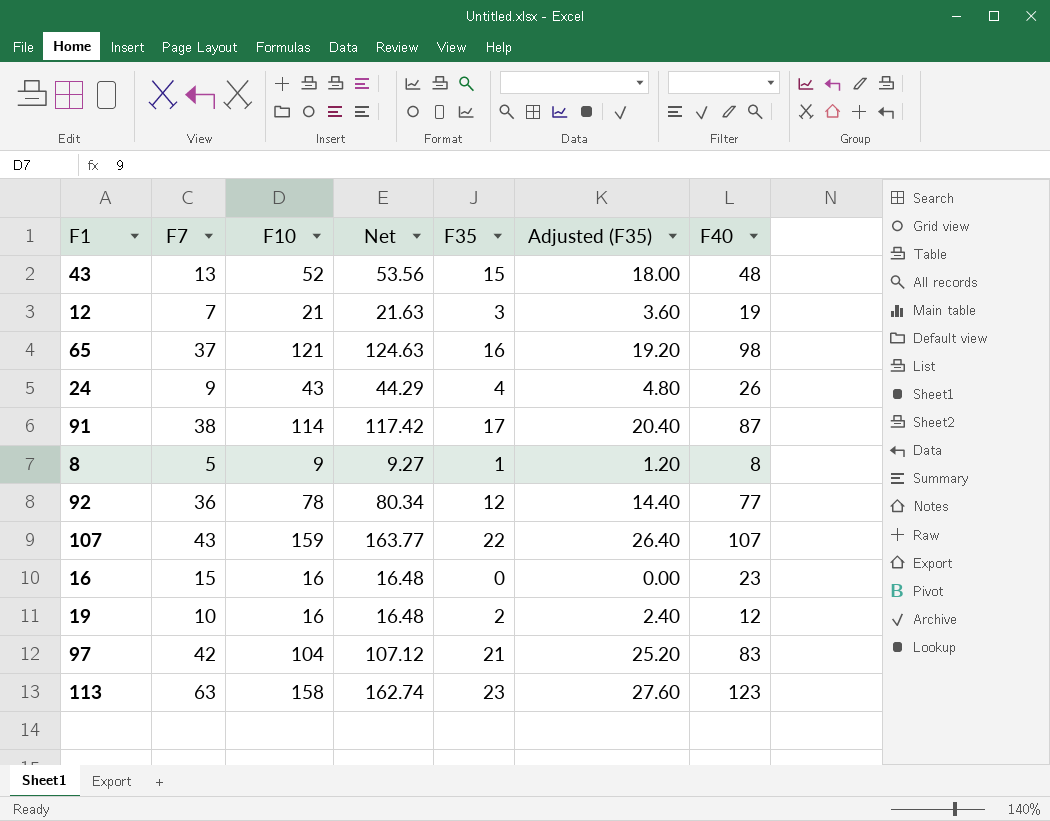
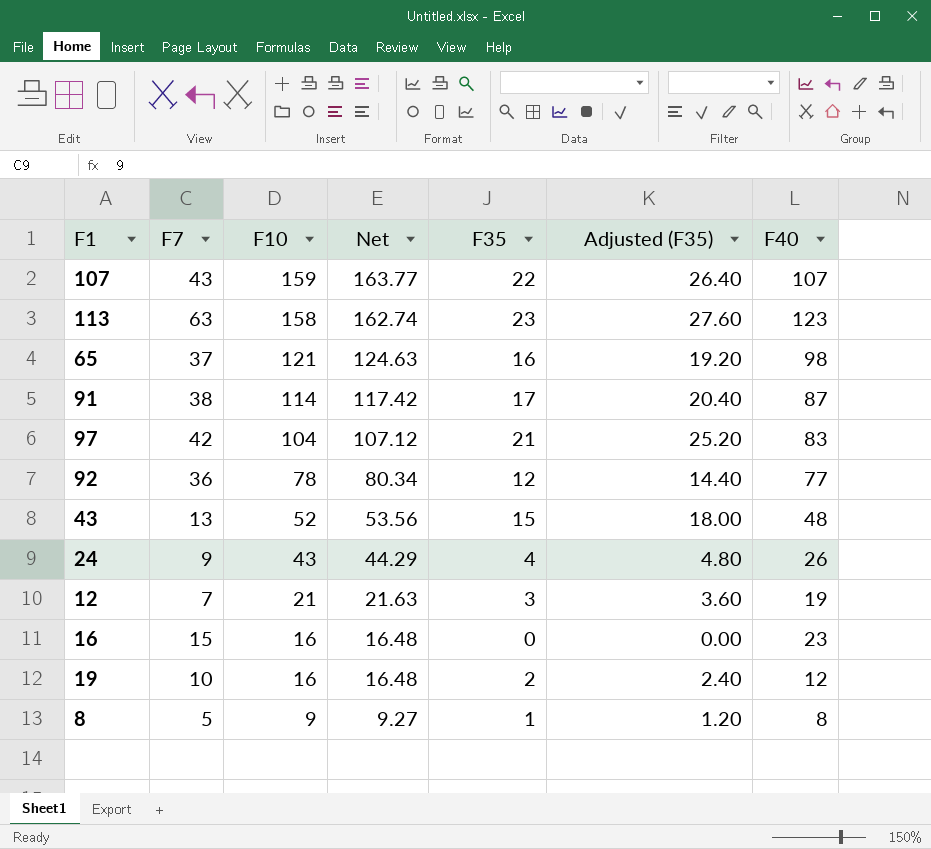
row order: none -> F10 descending

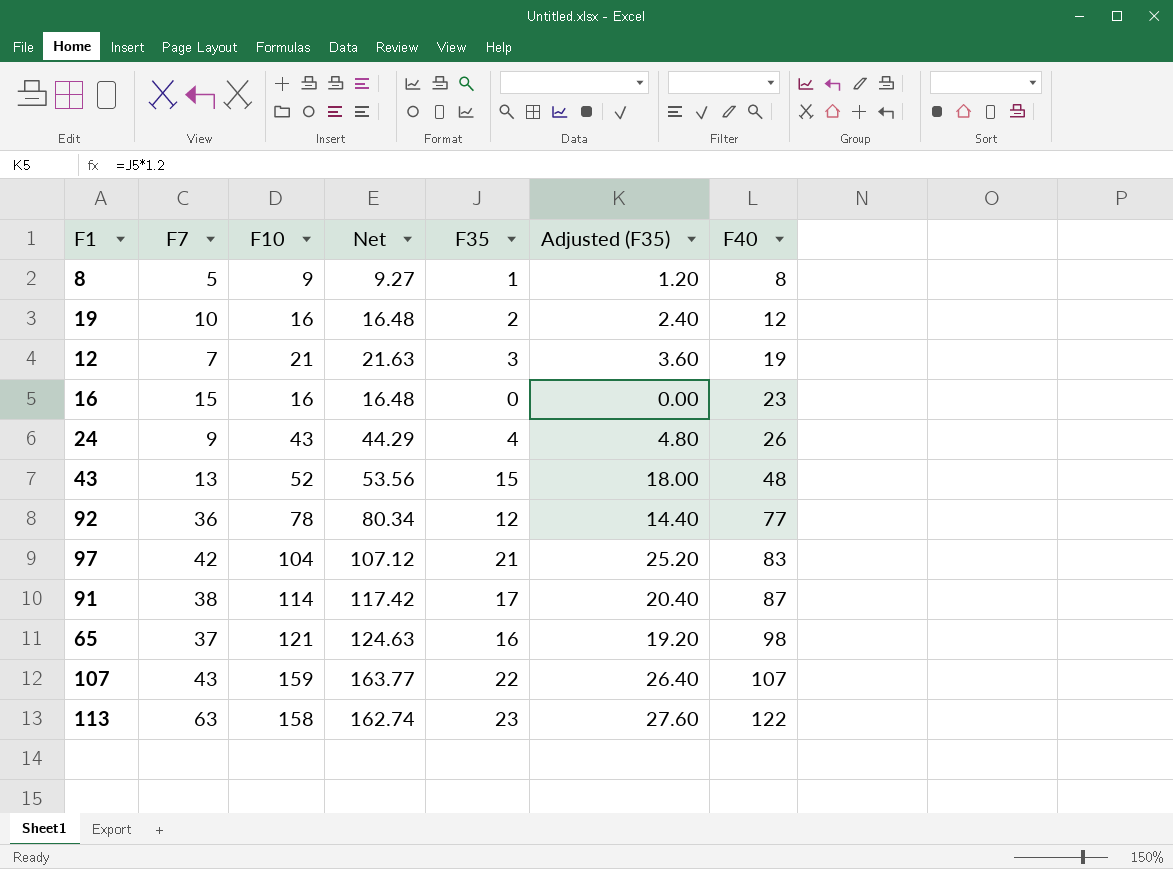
row order: F10 descending -> F40 ascending
113 | F40: 123 -> 122

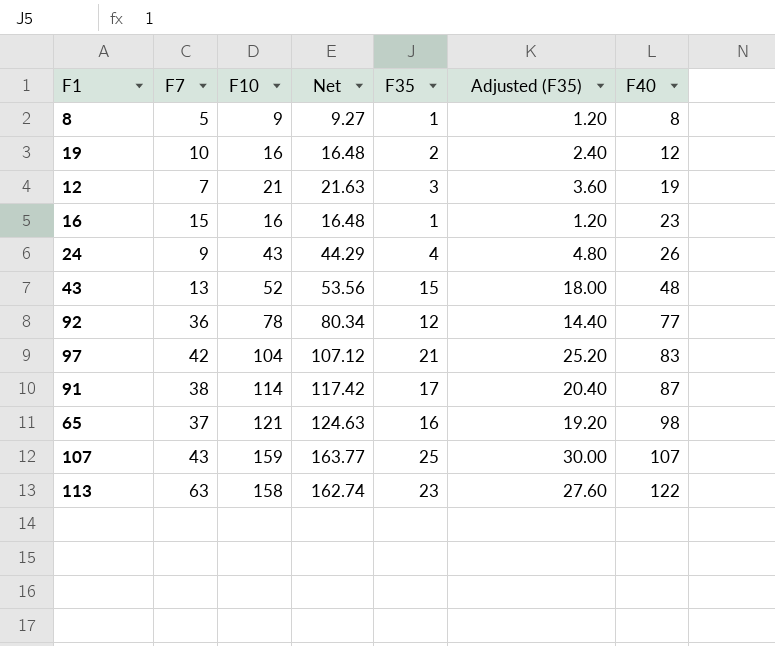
16 | F35: 0 -> 1
16 | Adjusted (F35): 0.00 -> 1.20
107 | F35: 22 -> 25
107 | Adjusted (F35): 26.40 -> 30.00

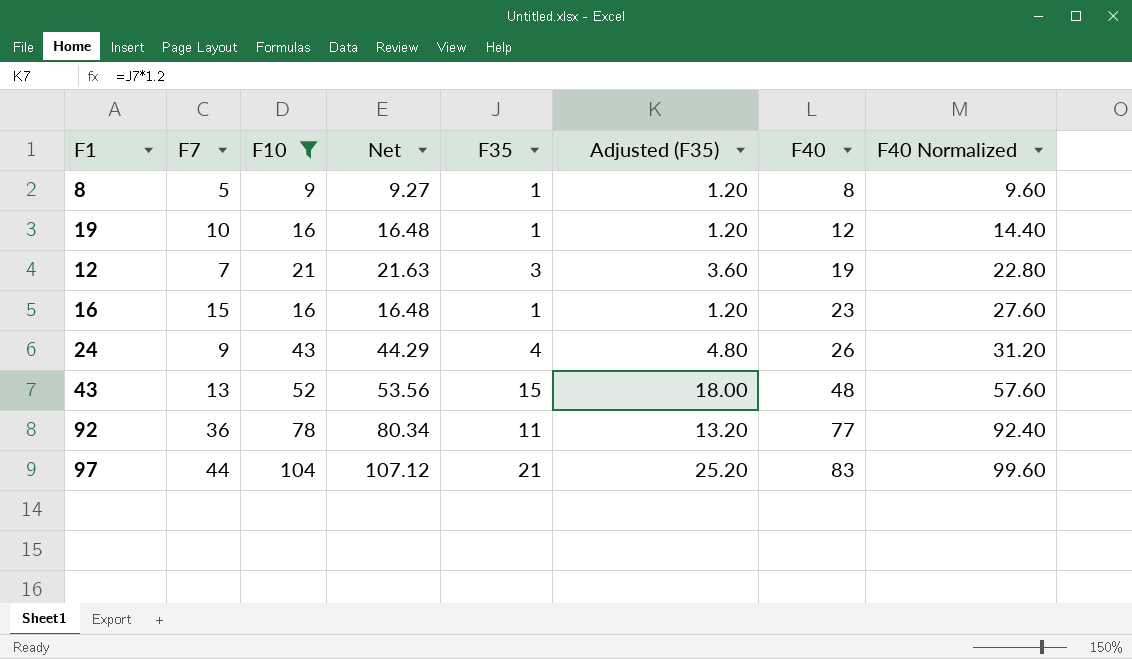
filter: none -> F10 <= 104
column F40 Normalized | formula: none -> [F40] * 1.2
19 | F35: 2 -> 1
19 | Adjusted (F35): 2.40 -> 1.20
92 | F35: 12 -> 11
92 | Adjusted (F35): 14.40 -> 13.20
97 | F7: 42 -> 44

